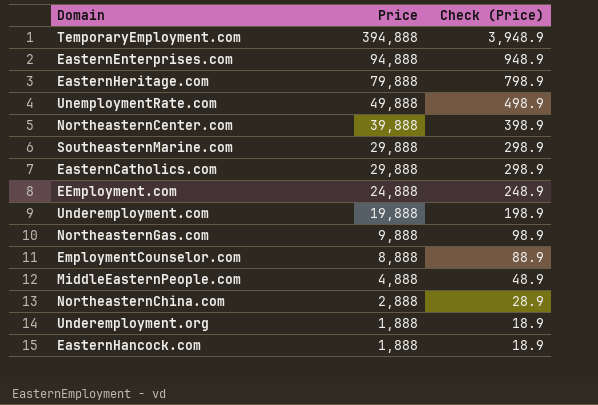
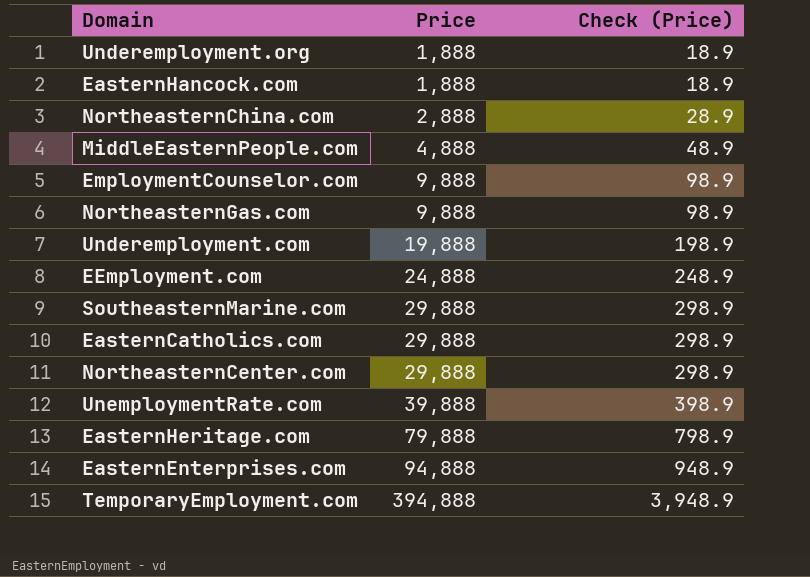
row order: Price descending -> Price ascending
EmploymentCounselor.com | Price: 8,888 -> 9,888
EmploymentCounselor.com | Check (Price): 88.9 -> 98.9
NortheasternCenter.com | Price: 39,888 -> 29,888
NortheasternCenter.com | Check (Price): 398.9 -> 298.9
UnemploymentRate.com | Price: 49,888 -> 39,888
UnemploymentRate.com | Check (Price): 498.9 -> 398.9

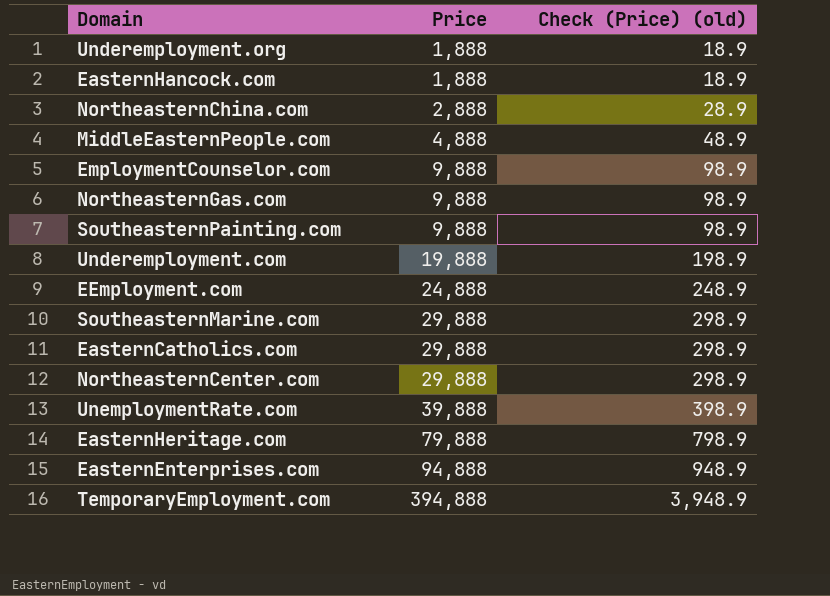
column name: Check (Price) -> Check (Price) (old)
row SoutheasternPainting.com: none -> 9,888 | 98.9

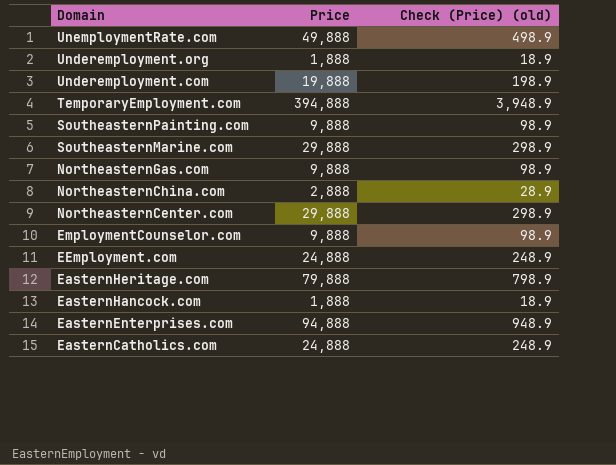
row order: Price ascending -> Domain descending
row MiddleEasternPeople.com: 4,888 | 48.9 -> none
UnemploymentRate.com | Price: 39,888 -> 49,888
UnemploymentRate.com | Check (Price) (old): 398.9 -> 498.9
EasternCatholics.com | Price: 29,888 -> 24,888
EasternCatholics.com | Check (Price) (old): 298.9 -> 248.9

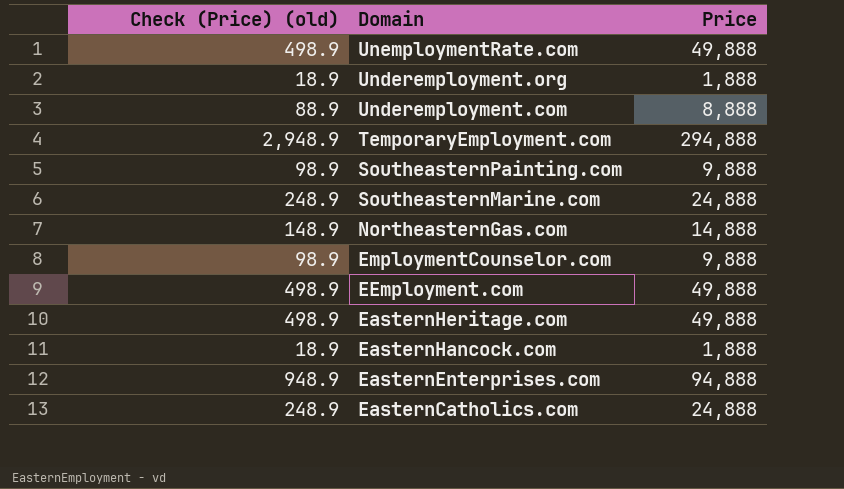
column Check (Price) (old) | position: 3 -> 1
row NortheasternChina.com: 2,888 | 28.9 -> none
row NortheasternCenter.com: 29,888 | 298.9 -> none
Underemployment.com | Check (Price) (old): 198.9 -> 88.9
Underemployment.com | Price: 19,888 -> 8,888
TemporaryEmployment.com | Check (Price) (old): 3,948.9 -> 2,948.9
TemporaryEmployment.com | Price: 394,888 -> 294,888
SoutheasternMarine.com | Check (Price) (old): 298.9 -> 248.9
SoutheasternMarine.com | Price: 29,888 -> 24,888
NortheasternGas.com | Check (Price) (old): 98.9 -> 148.9
NortheasternGas.com | Price: 9,888 -> 14,888
EEmployment.com | Check (Price) (old): 248.9 -> 498.9
EEmployment.com | Price: 24,888 -> 49,888
EasternHeritage.com | Check (Price) (old): 798.9 -> 498.9
EasternHeritage.com | Price: 79,888 -> 49,888

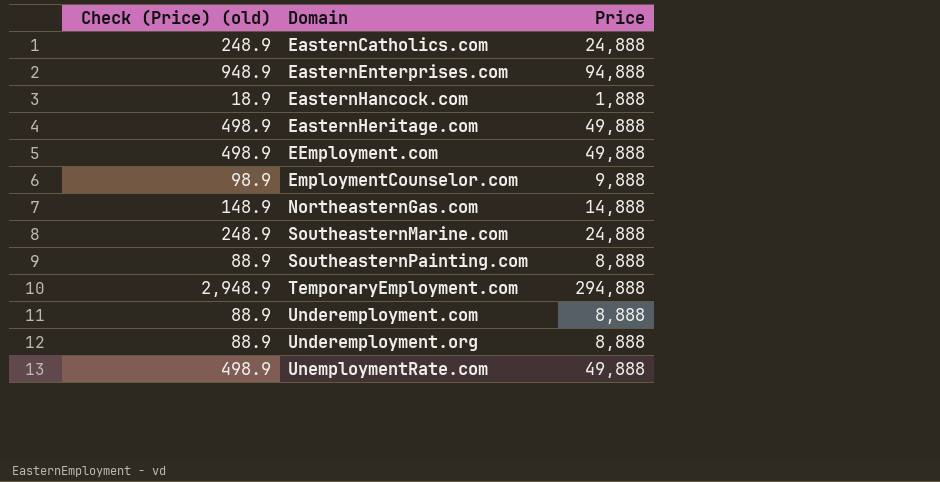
row order: Domain descending -> Domain ascending
SoutheasternPainting.com | Check (Price) (old): 98.9 -> 88.9
SoutheasternPainting.com | Price: 9,888 -> 8,888
Underemployment.org | Check (Price) (old): 18.9 -> 88.9
Underemployment.org | Price: 1,888 -> 8,888

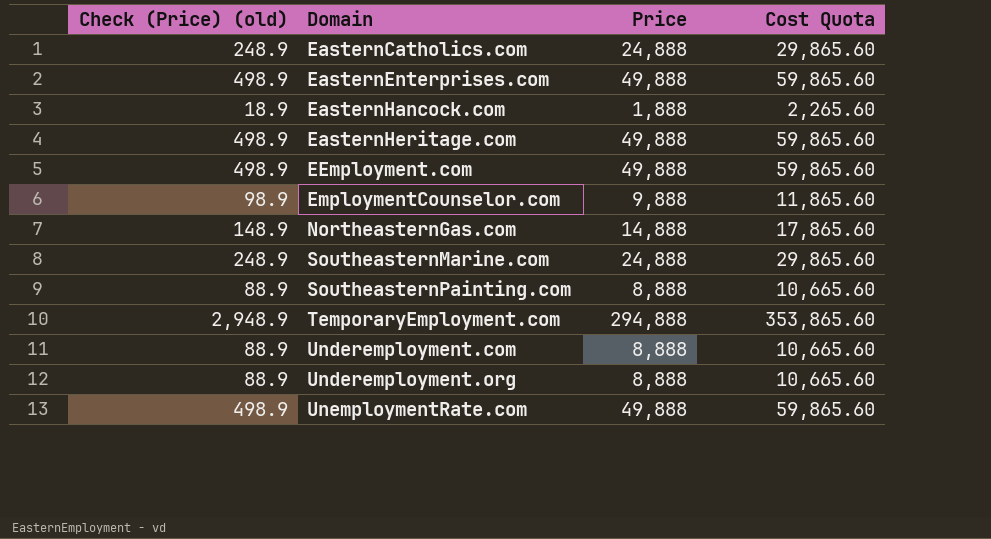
column Cost Quota | formula: none -> [Price] * 1.2
EasternEnterprises.com | Check (Price) (old): 948.9 -> 498.9
EasternEnterprises.com | Price: 94,888 -> 49,888

